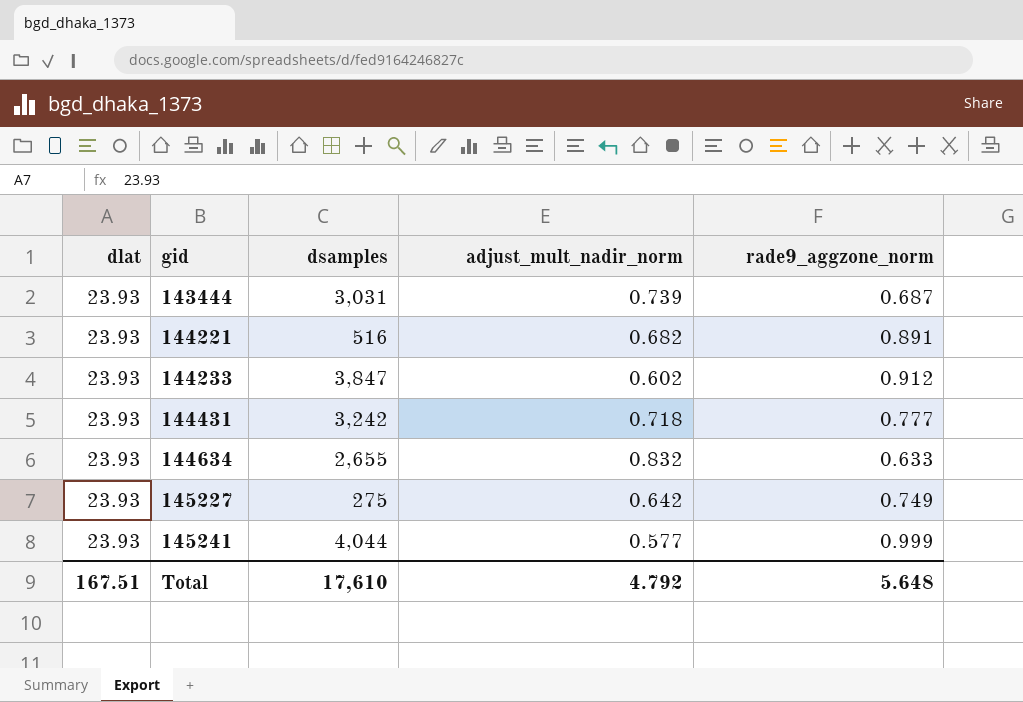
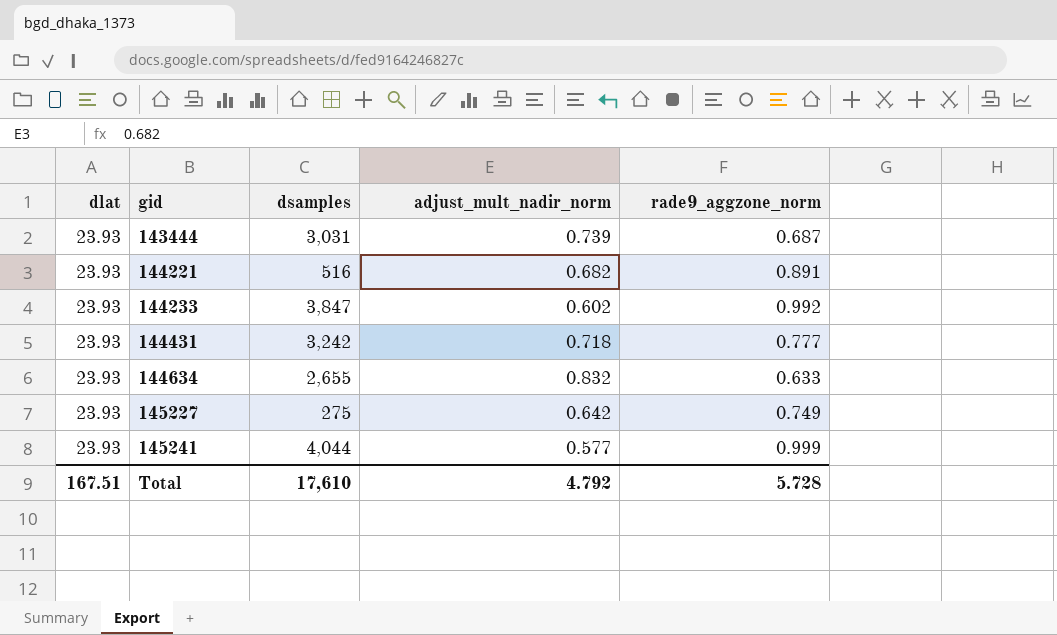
144233 | rade9_aggzone_norm: 0.912 -> 0.992
Total | rade9_aggzone_norm: 5.648 -> 5.728

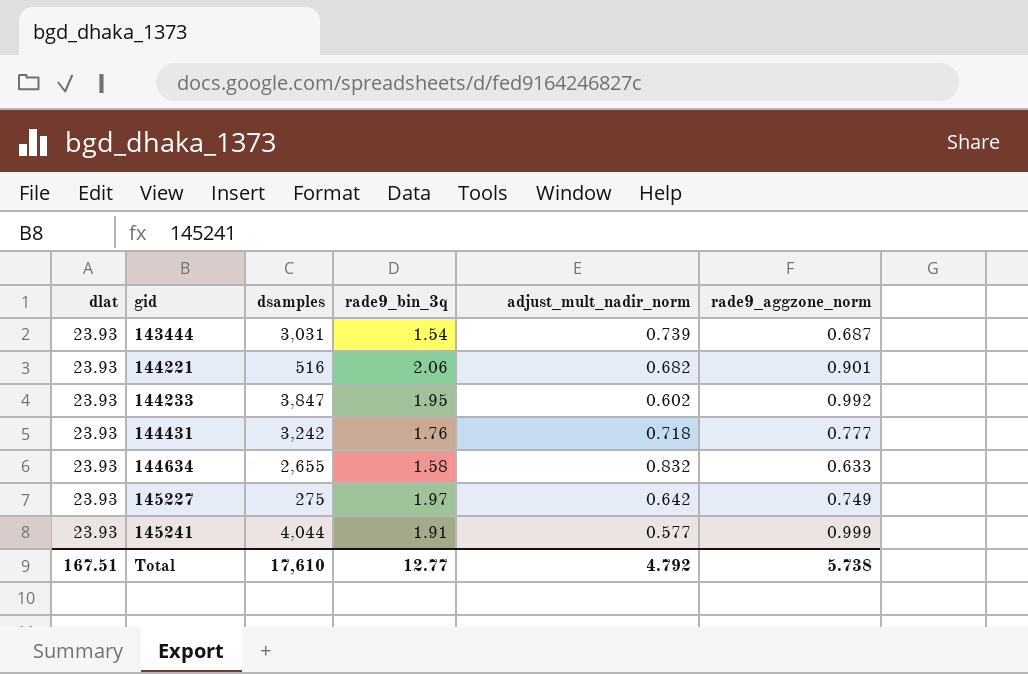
column rade9_bin_3q | position: none -> 4
144221 | rade9_aggzone_norm: 0.891 -> 0.901
Total | rade9_aggzone_norm: 5.728 -> 5.738

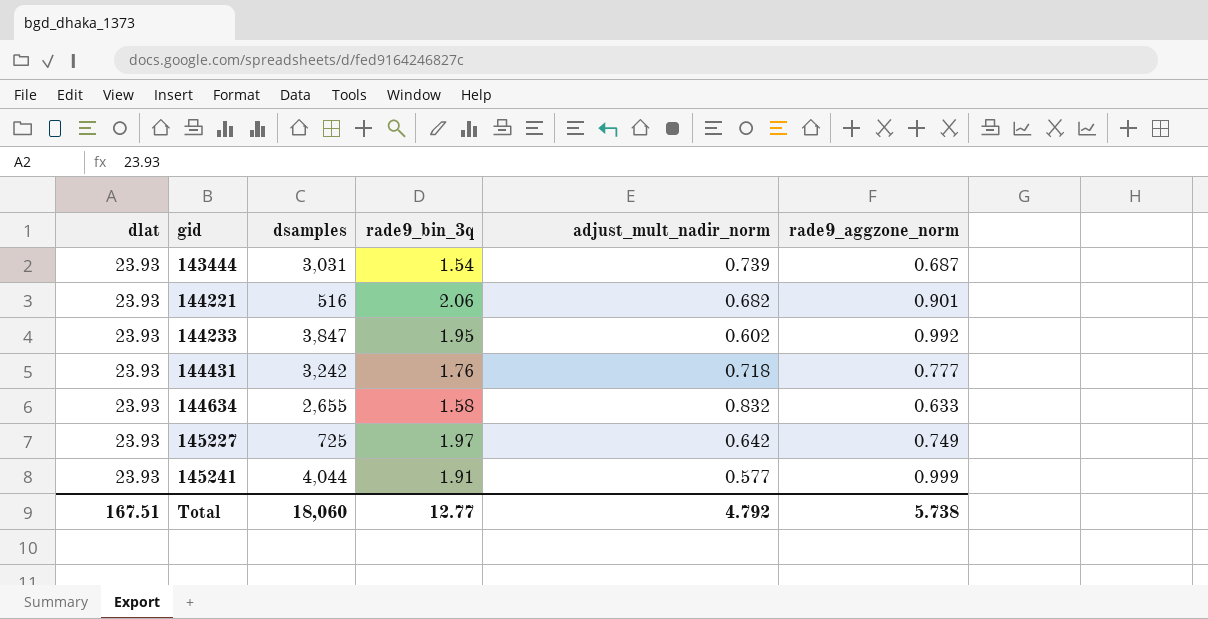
145227 | dsamples: 275 -> 725
Total | dsamples: 17,610 -> 18,060

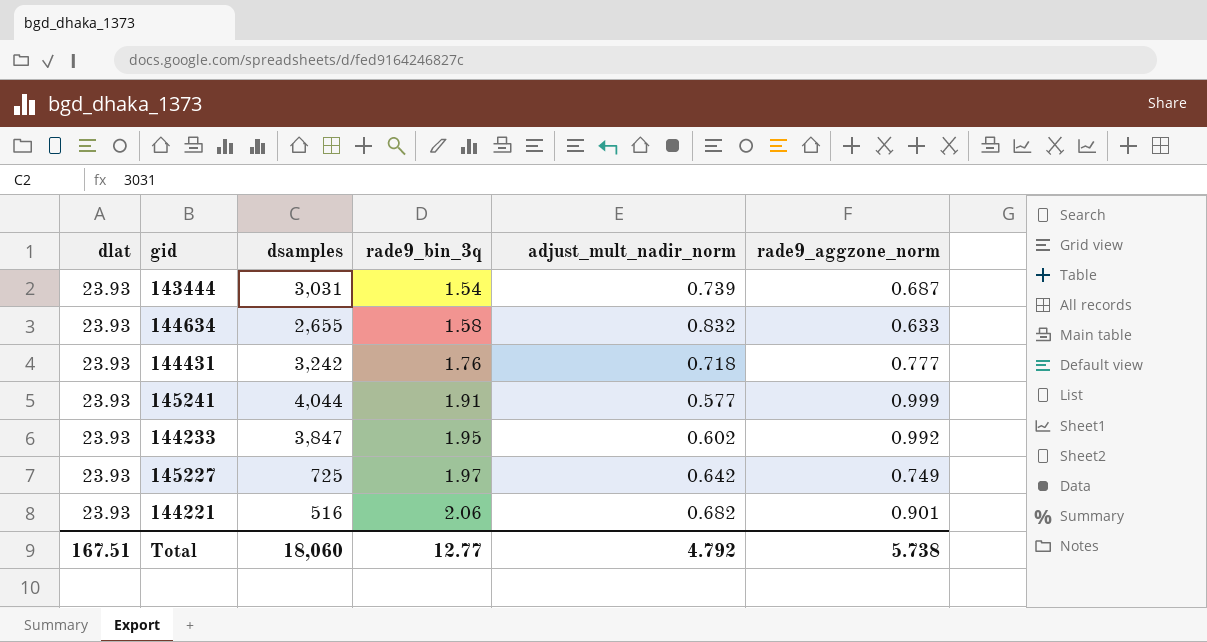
row order: gid ascending -> rade9_bin_3q ascending

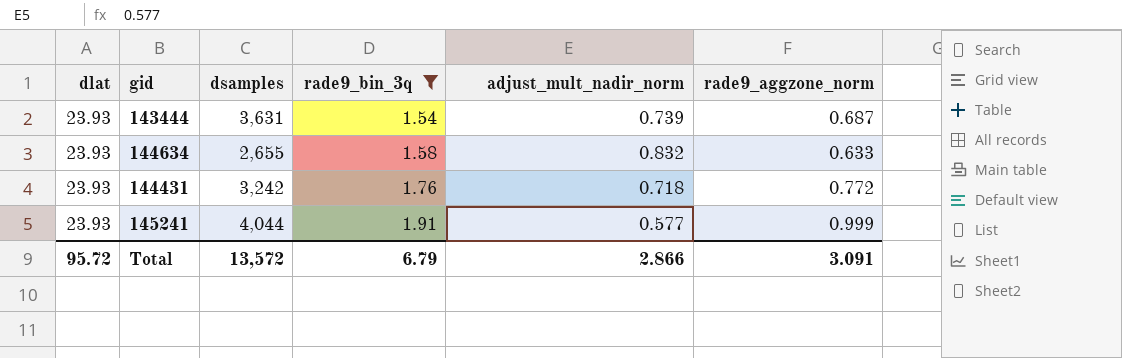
filter: none -> rade9_bin_3q <= 1.91
143444 | dsamples: 3,031 -> 3,631
144431 | rade9_aggzone_norm: 0.777 -> 0.772
Total | dlat: 167.51 -> 95.72
Total | dsamples: 18,060 -> 13,572
Total | rade9_bin_3q: 12.77 -> 6.79
Total | adjust_mult_nadir_norm: 4.792 -> 2.866
Total | rade9_aggzone_norm: 5.738 -> 3.091

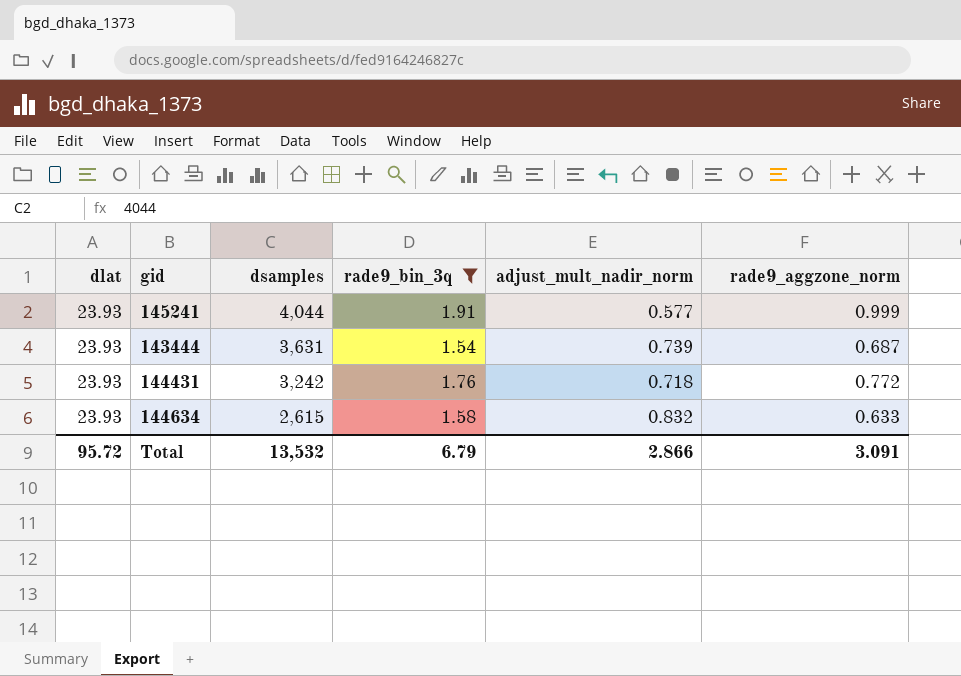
row order: rade9_bin_3q ascending -> dsamples descending
144634 | dsamples: 2,655 -> 2,615
Total | dsamples: 13,572 -> 13,532

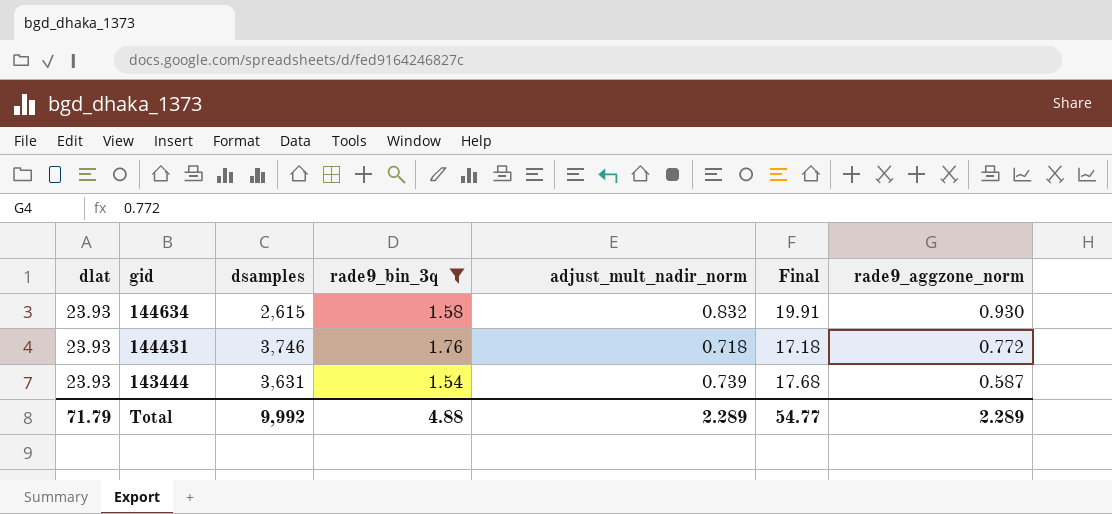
row order: dsamples descending -> gid descending
column Final | formula: none -> [dlat] * [adjust_mult_nadir_norm]
row 145241: 23.93 | 4,044 | 1.91 | 0.577 | 0.999 -> none
144634 | rade9_aggzone_norm: 0.633 -> 0.930
144431 | dsamples: 3,242 -> 3,746
143444 | rade9_aggzone_norm: 0.687 -> 0.587
Total | dlat: 95.72 -> 71.79
Total | dsamples: 13,532 -> 9,992
Total | rade9_bin_3q: 6.79 -> 4.88
Total | adjust_mult_nadir_norm: 2.866 -> 2.289
Total | rade9_aggzone_norm: 3.091 -> 2.289

